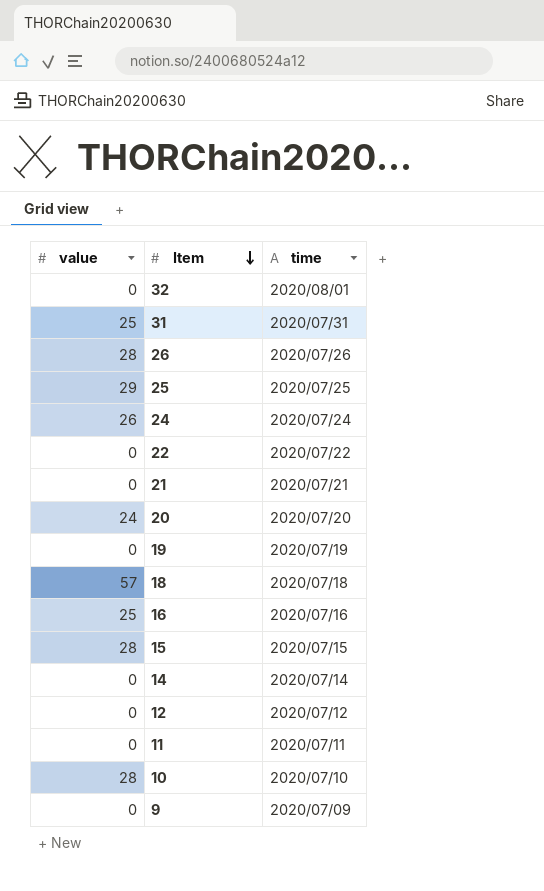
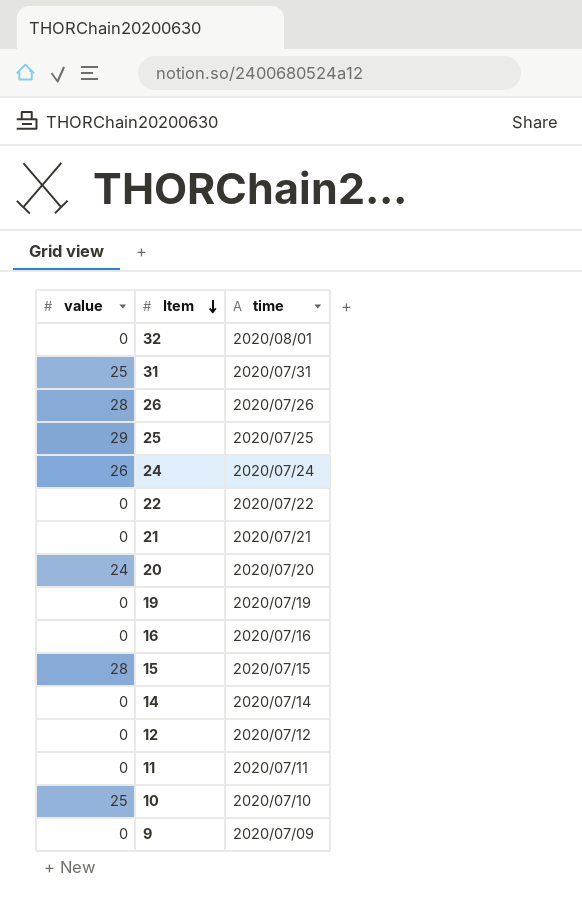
row 18: 57 | 2020/07/18 -> none
16 | value: 25 -> 0
10 | value: 28 -> 25

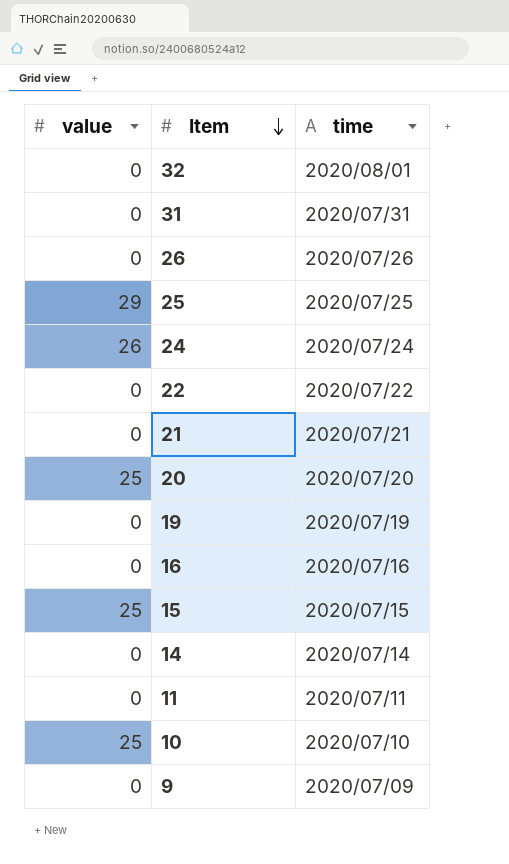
row 12: 0 | 2020/07/12 -> none
31 | value: 25 -> 0
26 | value: 28 -> 0
20 | value: 24 -> 25
15 | value: 28 -> 25

